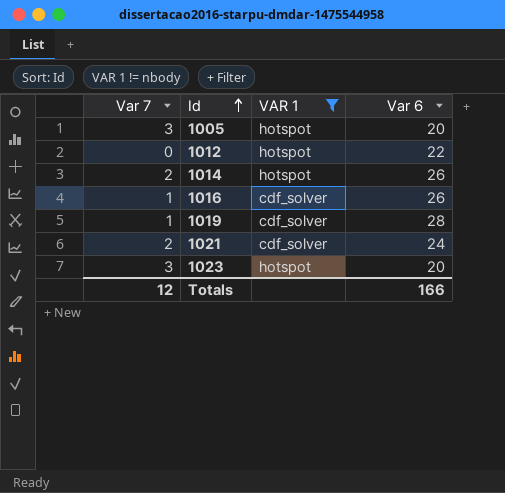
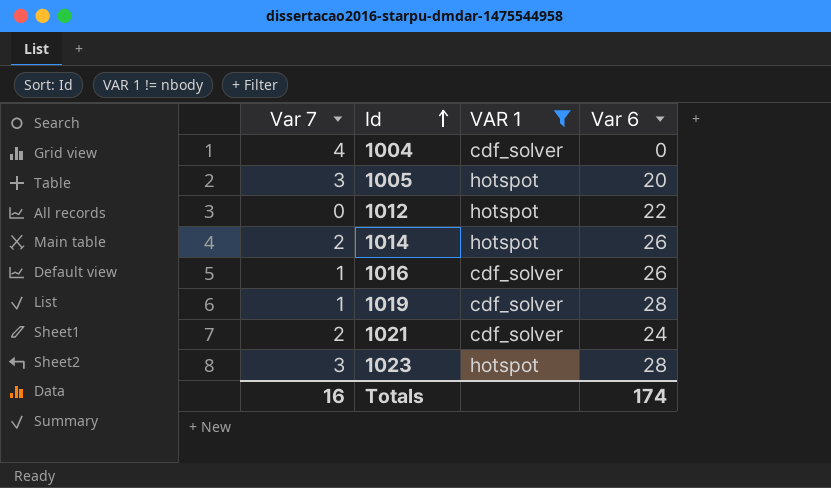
row 1004: none -> 4 | cdf_solver | 0
1023 | Var 6: 20 -> 28
Totals | Var 7: 12 -> 16
Totals | Var 6: 166 -> 174

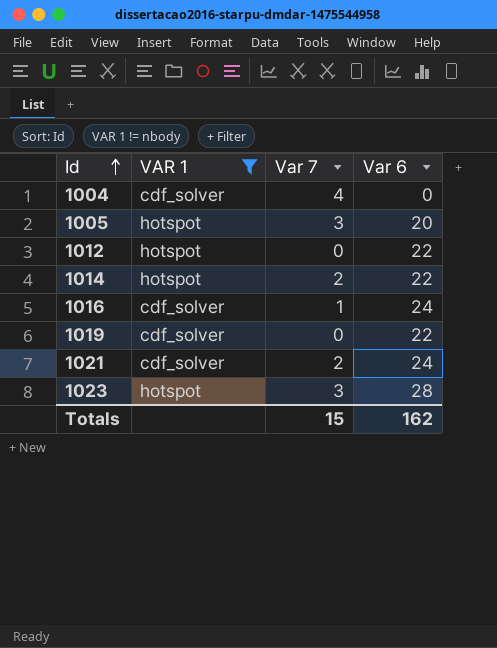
column Var 7 | position: 1 -> 3
1014 | Var 6: 26 -> 22
1016 | Var 6: 26 -> 24
1019 | Var 7: 1 -> 0
1019 | Var 6: 28 -> 22
Totals | Var 7: 16 -> 15
Totals | Var 6: 174 -> 162

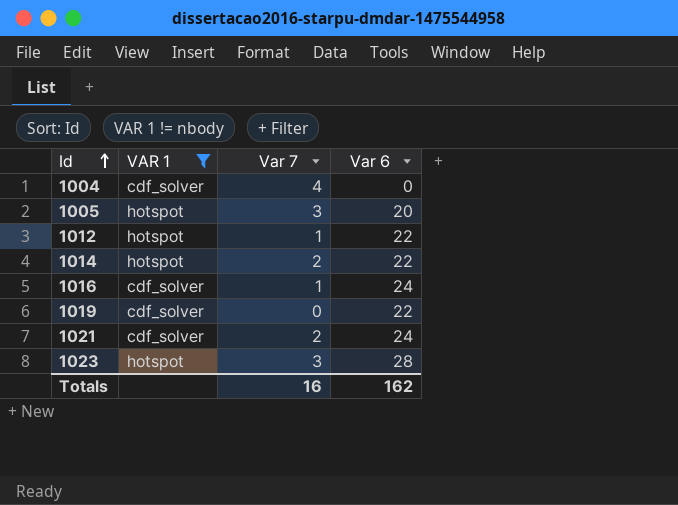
1012 | Var 7: 0 -> 1
Totals | Var 7: 15 -> 16

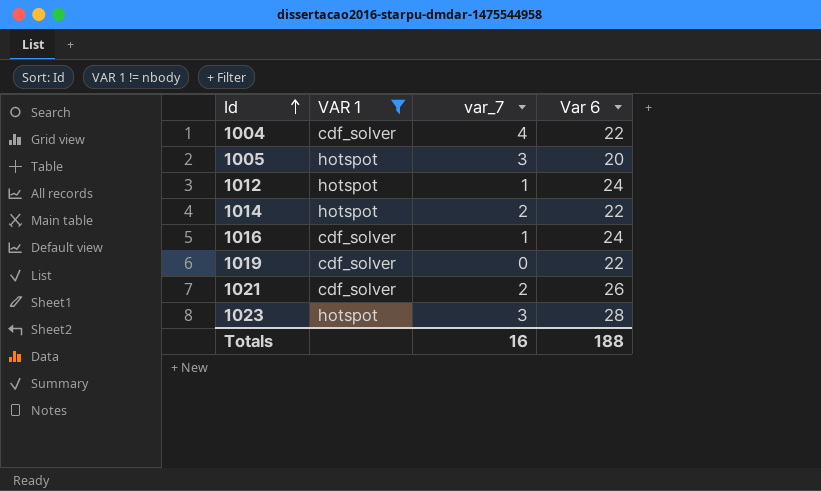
column name: Var 7 -> var_7
1004 | Var 6: 0 -> 22
1012 | Var 6: 22 -> 24
1021 | Var 6: 24 -> 26
Totals | Var 6: 162 -> 188

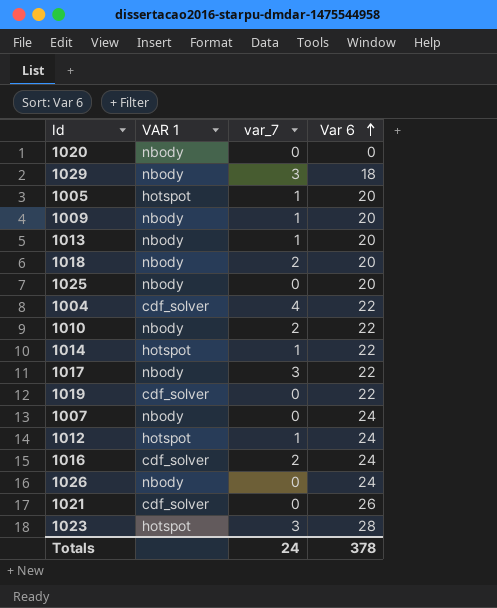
filter: VAR 1 != nbody -> none
row order: Id ascending -> Var 6 ascending
1005 | var_7: 3 -> 1
1014 | var_7: 2 -> 1
1016 | var_7: 1 -> 2
1021 | var_7: 2 -> 0
Totals | var_7: 16 -> 24
Totals | Var 6: 188 -> 378

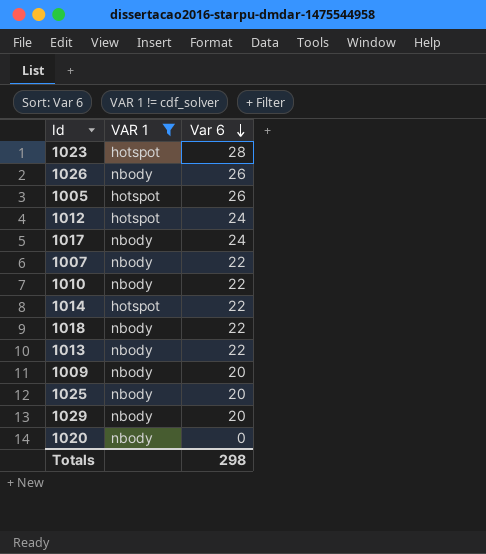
filter: none -> VAR 1 != cdf_solver
row order: Var 6 ascending -> Var 6 descending
column var_7 | position: 3 -> none
1026 | Var 6: 24 -> 26
1005 | Var 6: 20 -> 26
1017 | Var 6: 22 -> 24
1007 | Var 6: 24 -> 22
1018 | Var 6: 20 -> 22
1013 | Var 6: 20 -> 22
1029 | Var 6: 18 -> 20
Totals | Var 6: 378 -> 298

